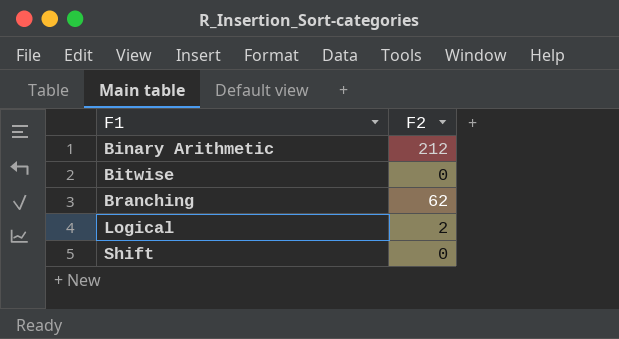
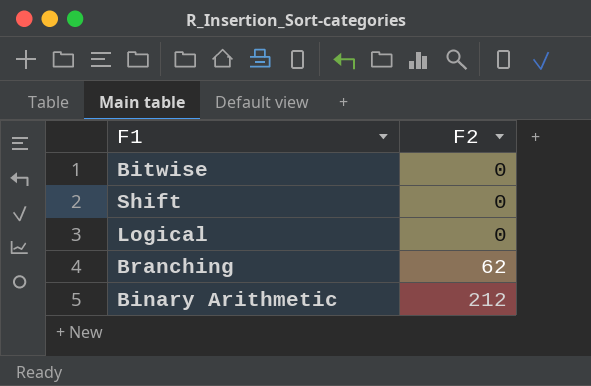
row order: F1 ascending -> F2 ascending
Logical | F2: 2 -> 0

